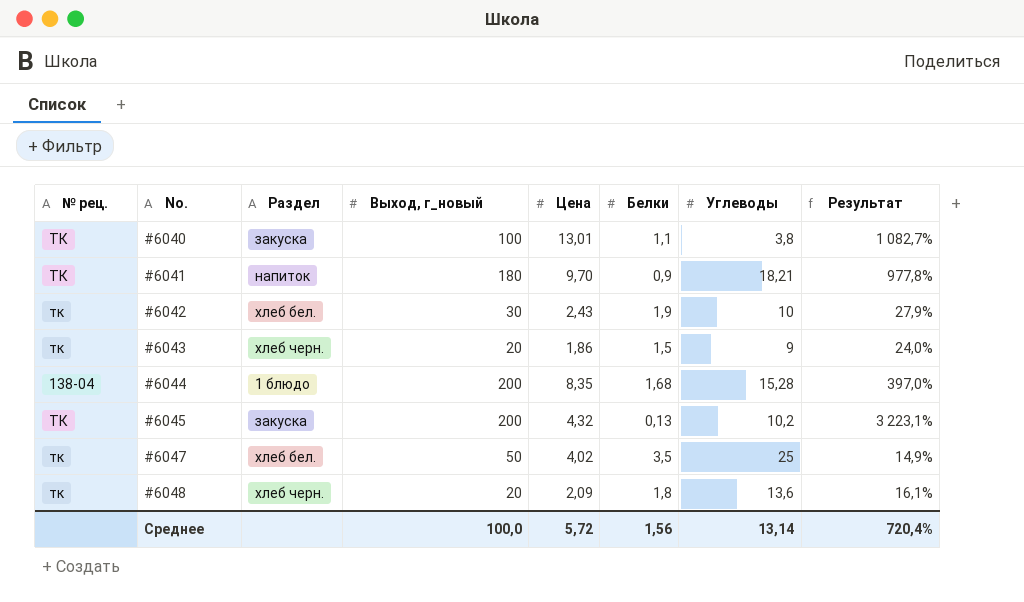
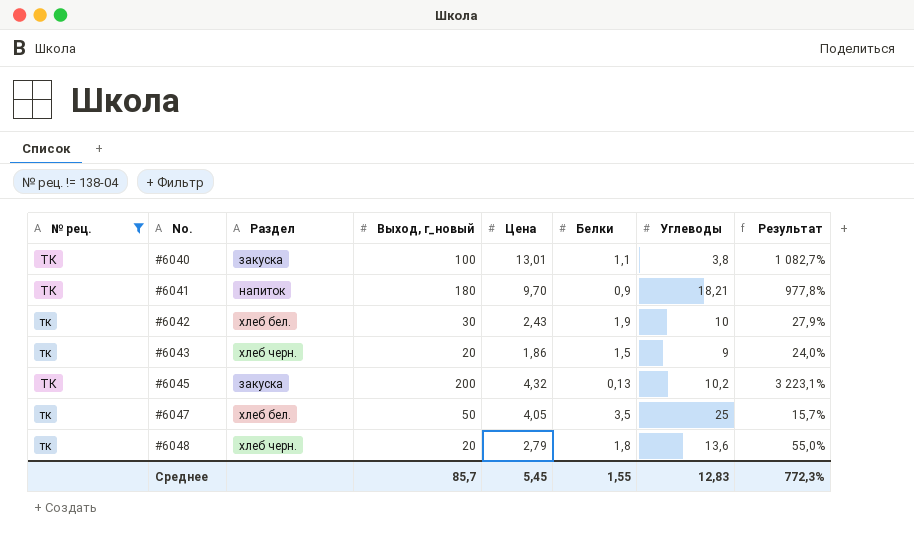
filter: none -> № рец. != 138-04
#6047 | Цена: 4,02 -> 4,05
#6047 | Результат: 14,9% -> 15,7%
#6048 | Цена: 2,09 -> 2,79
#6048 | Результат: 16,1% -> 55,0%
Среднее | Выход, г_новый: 100,0 -> 85,7
Среднее | Цена: 5,72 -> 5,45
Среднее | Белки: 1,56 -> 1,55
Среднее | Углеводы: 13,14 -> 12,83
Среднее | Результат: 720,4% -> 772,3%

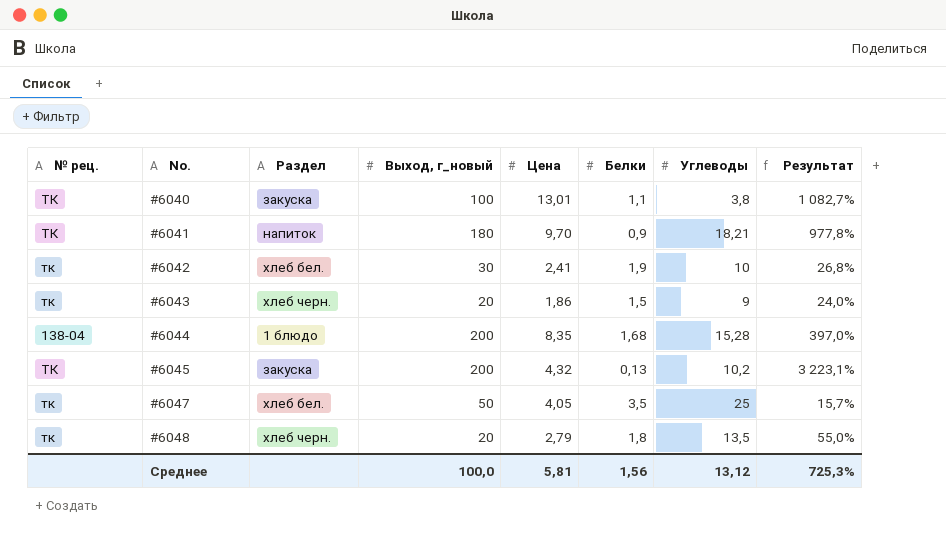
filter: № рец. != 138-04 -> none
#6042 | Цена: 2,43 -> 2,41
#6042 | Результат: 27,9% -> 26,8%
#6048 | Углеводы: 13,6 -> 13,5
Среднее | Выход, г_новый: 85,7 -> 100,0
Среднее | Цена: 5,45 -> 5,81
Среднее | Белки: 1,55 -> 1,56
Среднее | Углеводы: 12,83 -> 13,12
Среднее | Результат: 772,3% -> 725,3%

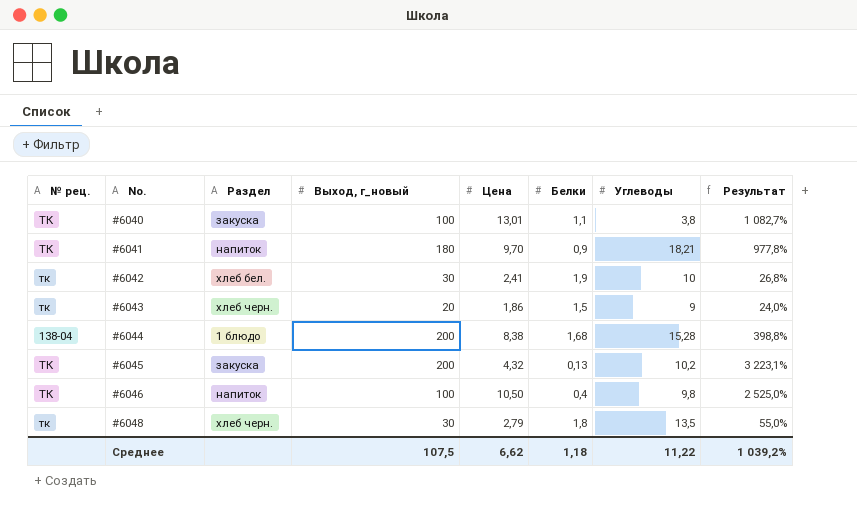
row #6047: тк | хлеб бел. | 50 | 4,05 | 3,5 | 25 | 15,7% -> none
#6044 | Цена: 8,35 -> 8,38
#6044 | Результат: 397,0% -> 398,8%
row #6046: none -> ТК | напиток | 100 | 10,50 | 0,4 | 9,8 | 2 525,0%
#6048 | Выход, г_новый: 20 -> 30
Среднее | Выход, г_новый: 100,0 -> 107,5
Среднее | Цена: 5,81 -> 6,62
Среднее | Белки: 1,56 -> 1,18
Среднее | Углеводы: 13,12 -> 11,22
Среднее | Результат: 725,3% -> 1 039,2%

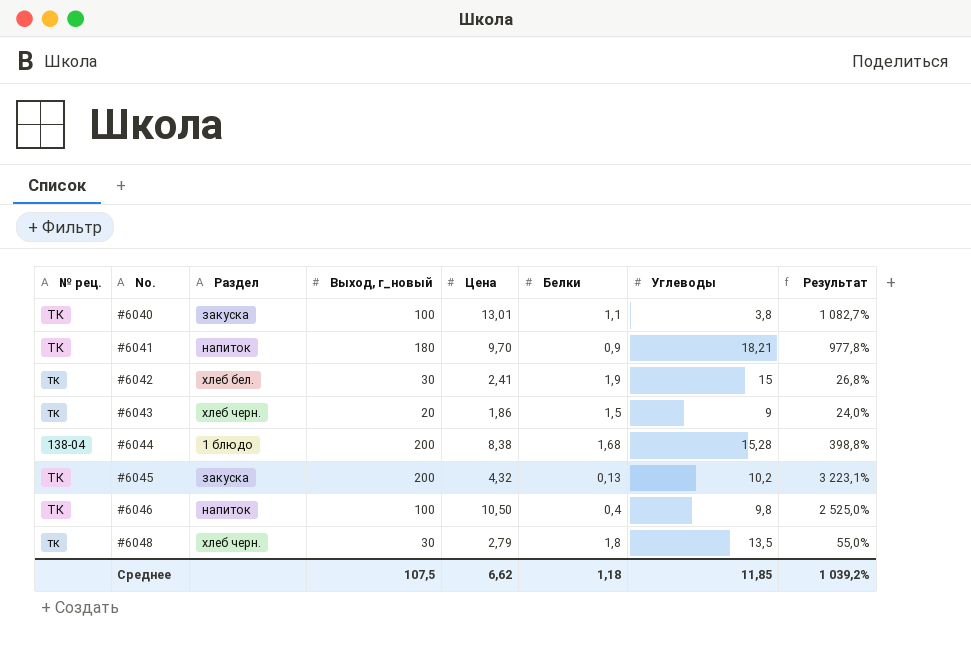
#6042 | Углеводы: 10 -> 15
Среднее | Углеводы: 11,22 -> 11,85

